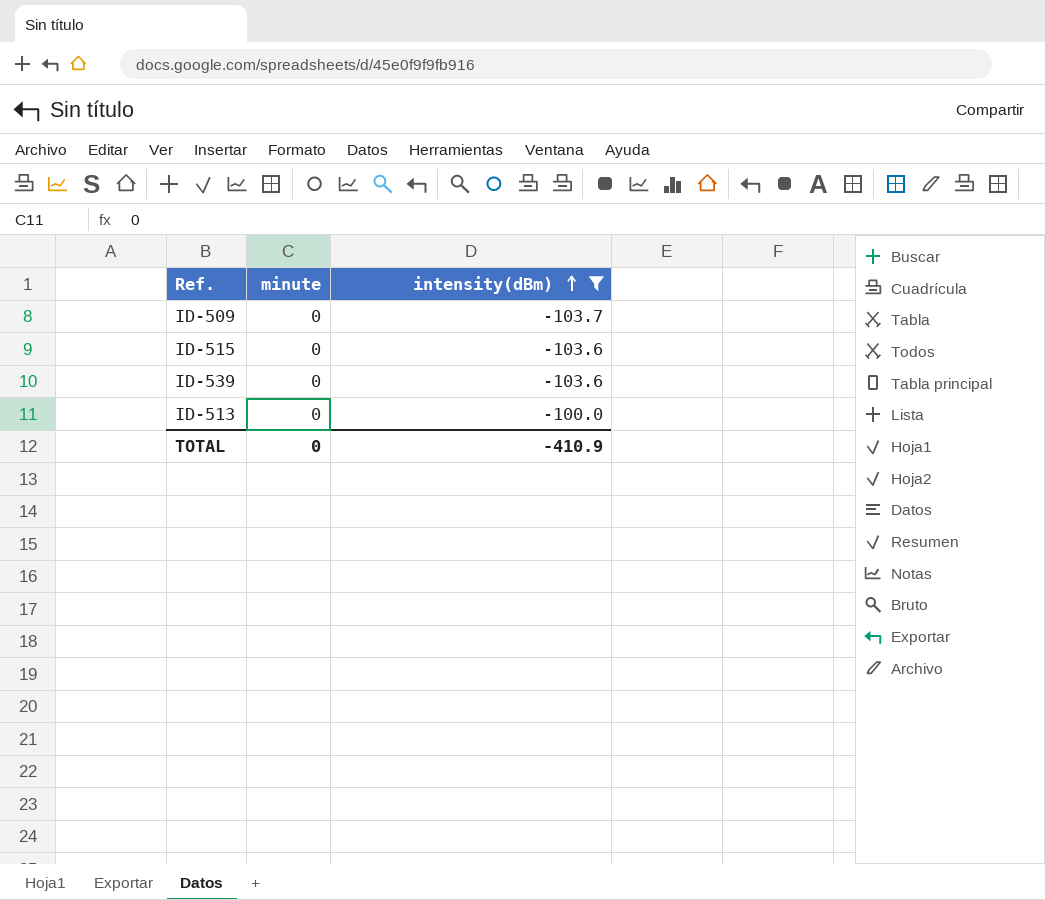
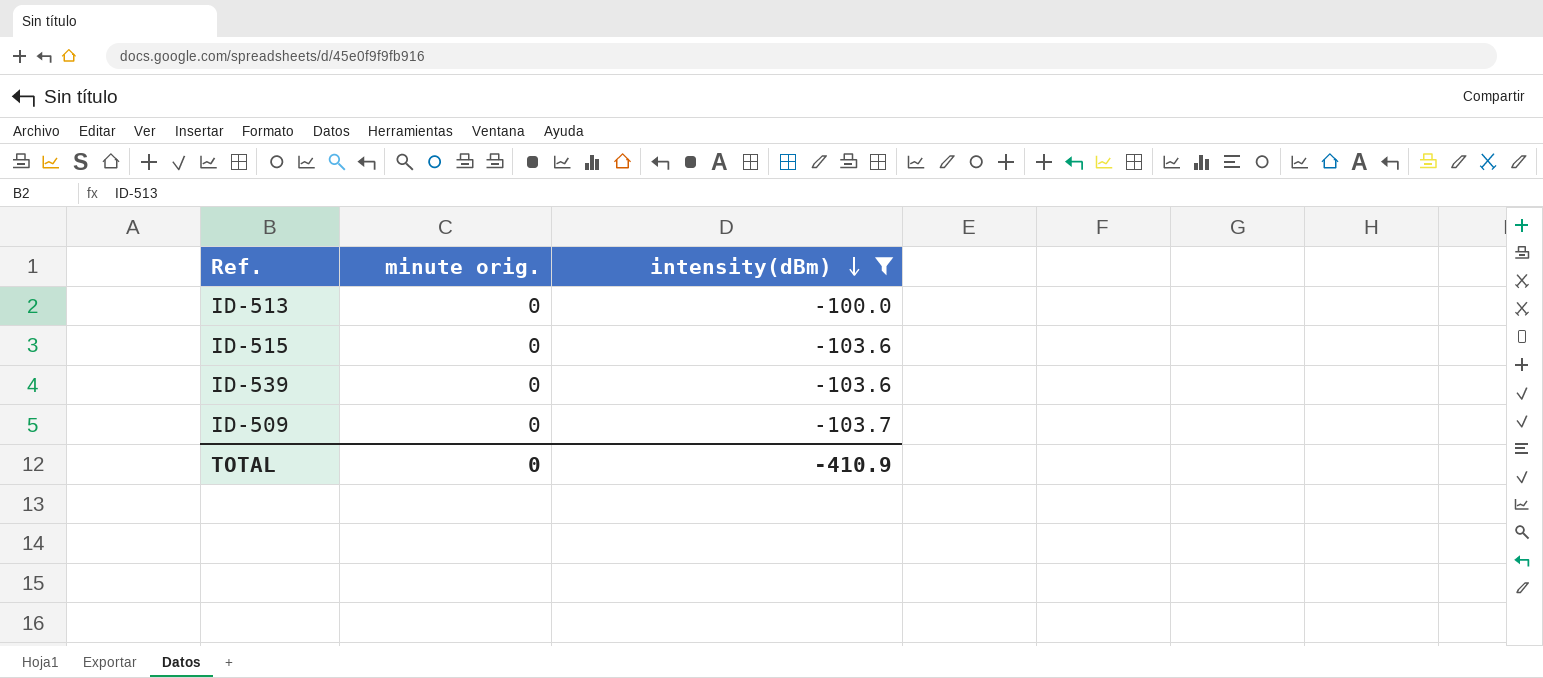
row order: intensity(dBm) ascending -> intensity(dBm) descending
column name: minute -> minute orig.

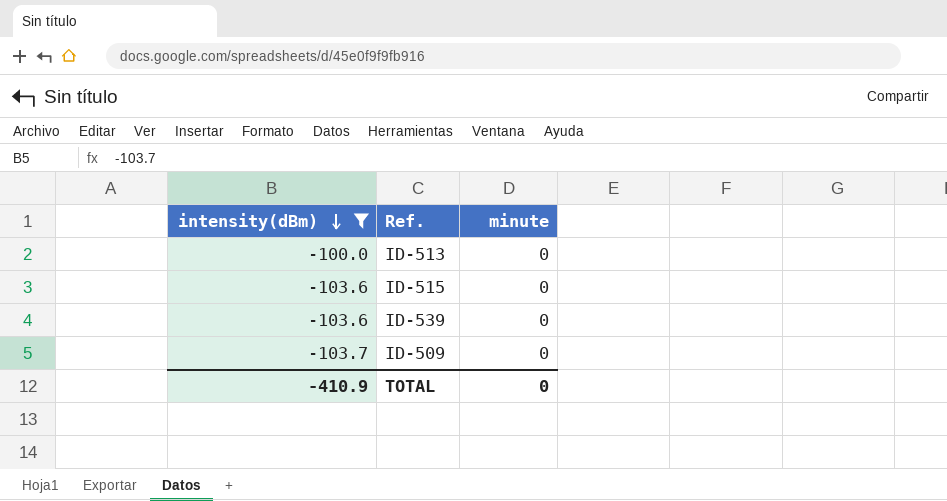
column intensity(dBm) | position: 3 -> 1
column name: minute orig. -> minute

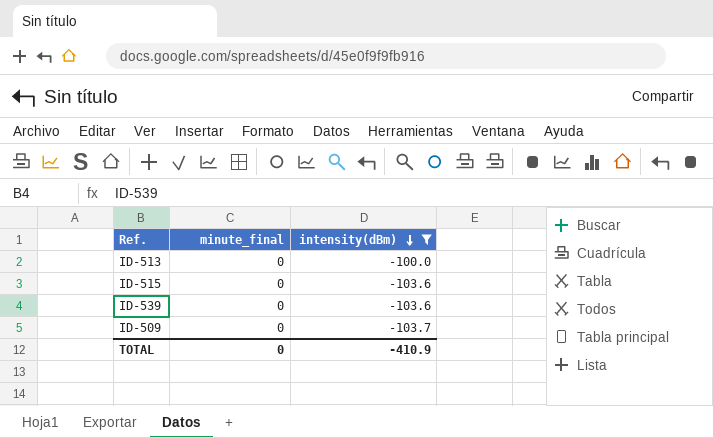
column name: minute -> minute_final
column intensity(dBm) | position: 1 -> 3

